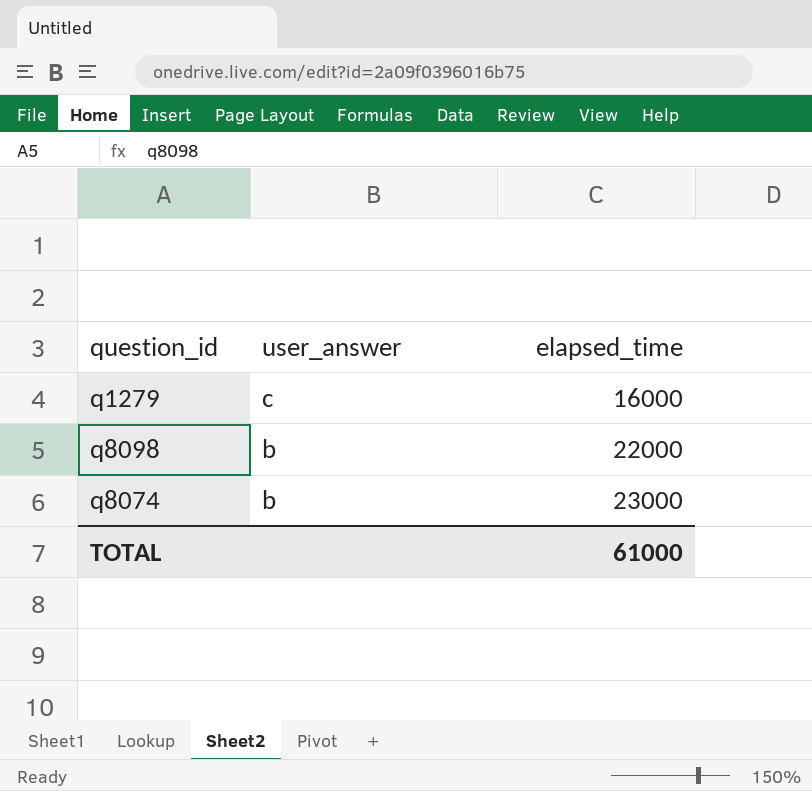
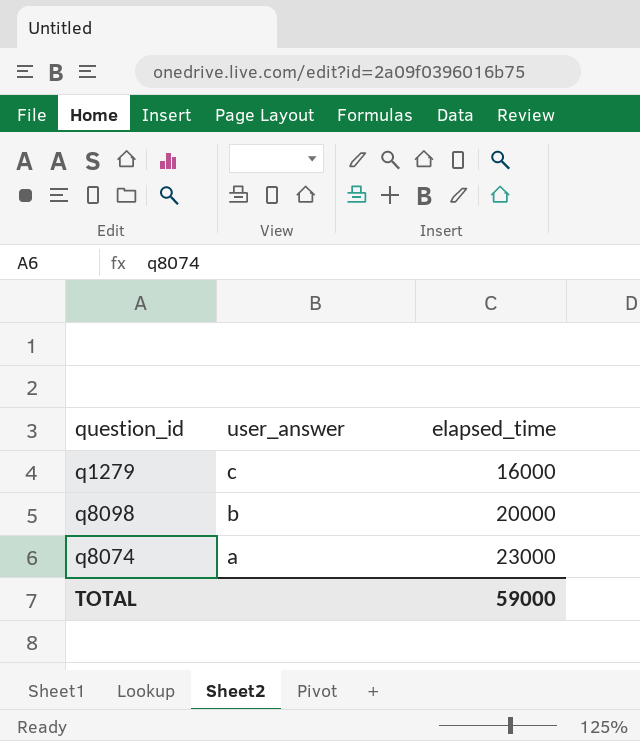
q8098 | elapsed_time: 22000 -> 20000
q8074 | user_answer: b -> a
TOTAL | elapsed_time: 61000 -> 59000

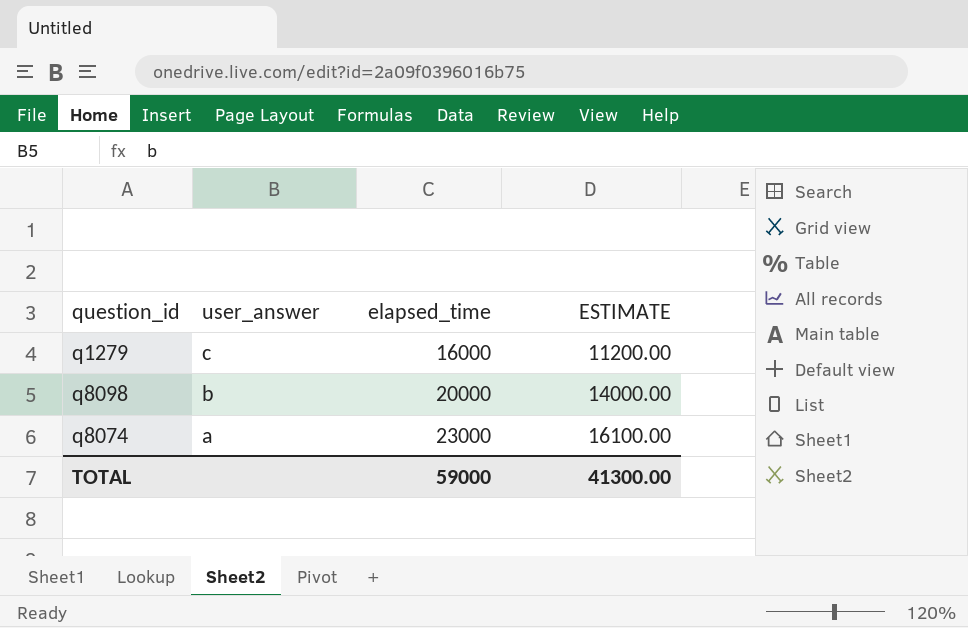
column ESTIMATE | formula: none -> [elapsed_time] * 0.7

